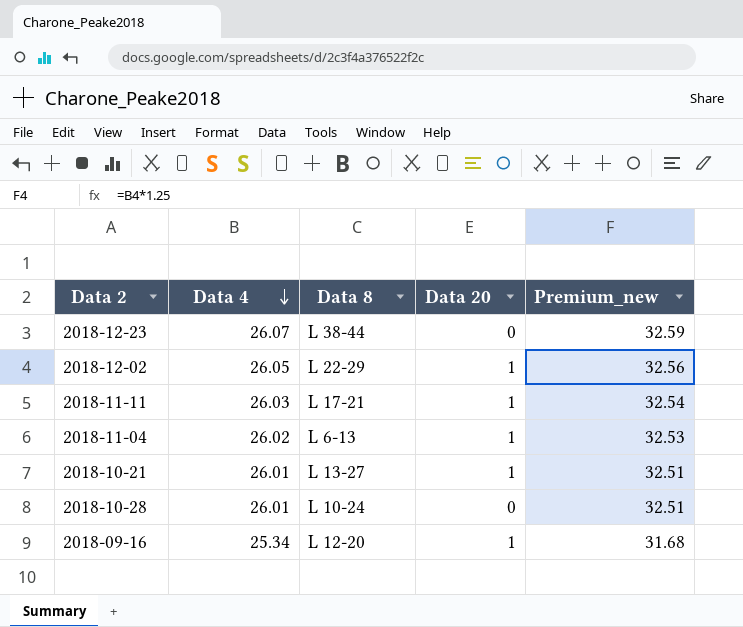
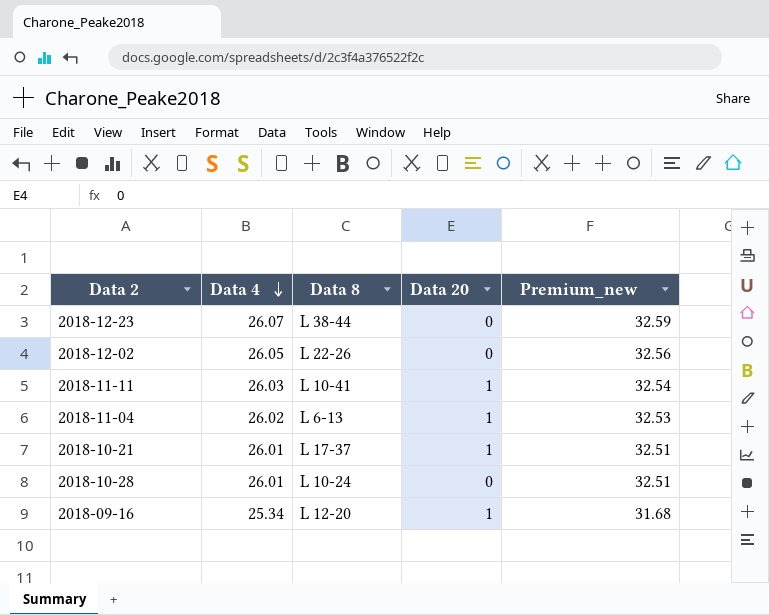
2018-12-02 | Data 8: L 22-29 -> L 22-26
2018-12-02 | Data 20: 1 -> 0
2018-11-11 | Data 8: L 17-21 -> L 10-41
2018-10-21 | Data 8: L 13-27 -> L 17-37

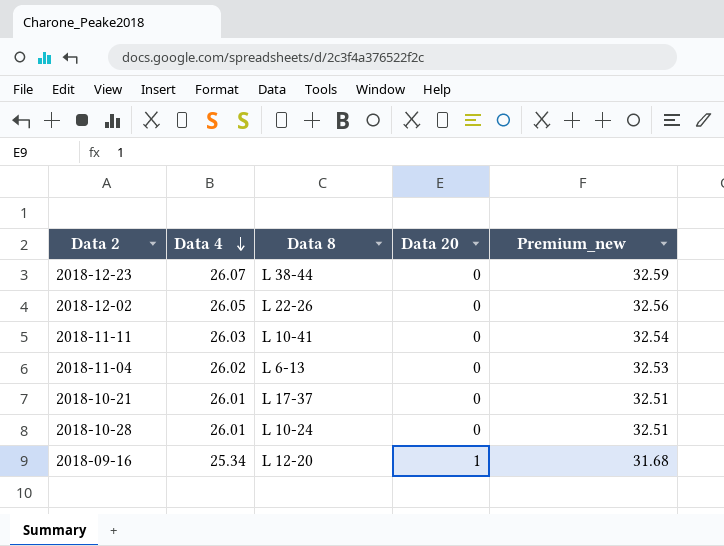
2018-11-11 | Data 20: 1 -> 0
2018-11-04 | Data 20: 1 -> 0
2018-10-21 | Data 20: 1 -> 0

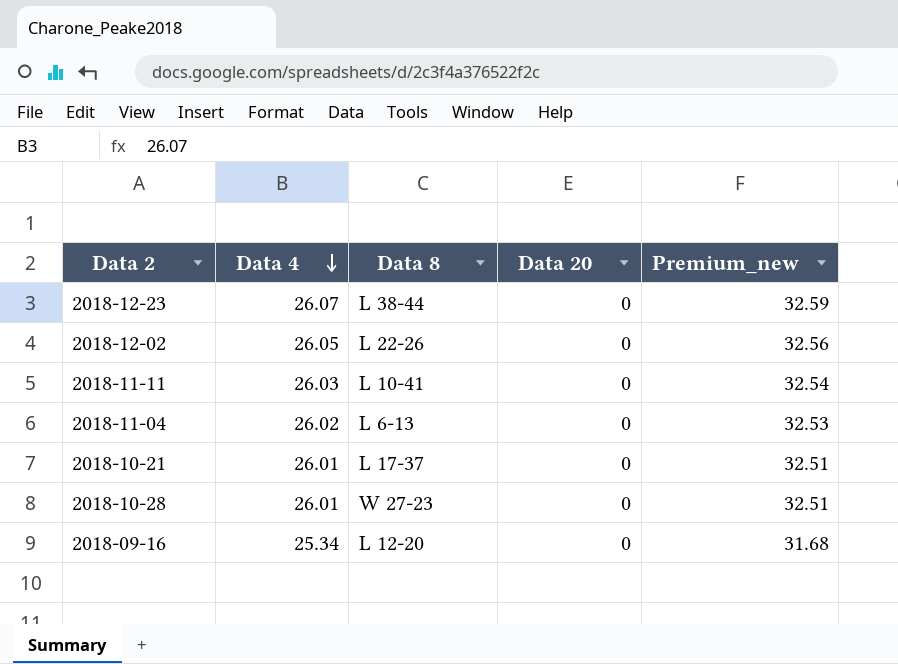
2018-10-28 | Data 8: L 10-24 -> W 27-23
2018-09-16 | Data 20: 1 -> 0

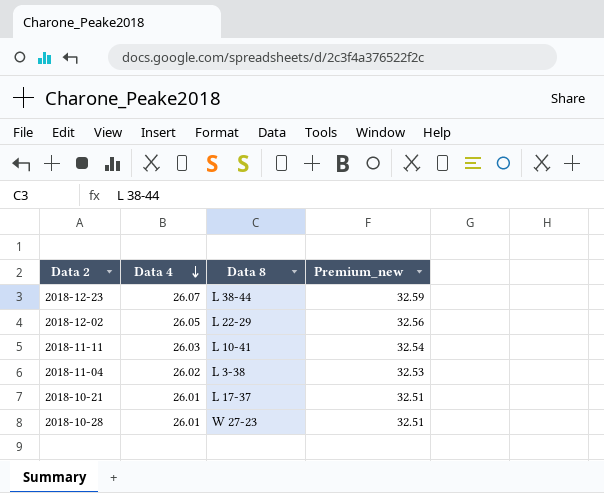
column Data 20 | position: 4 -> none
row 2018-09-16: 25.34 | L 12-20 | 0 | 31.68 -> none
2018-12-02 | Data 8: L 22-26 -> L 22-29
2018-11-04 | Data 8: L 6-13 -> L 3-38

